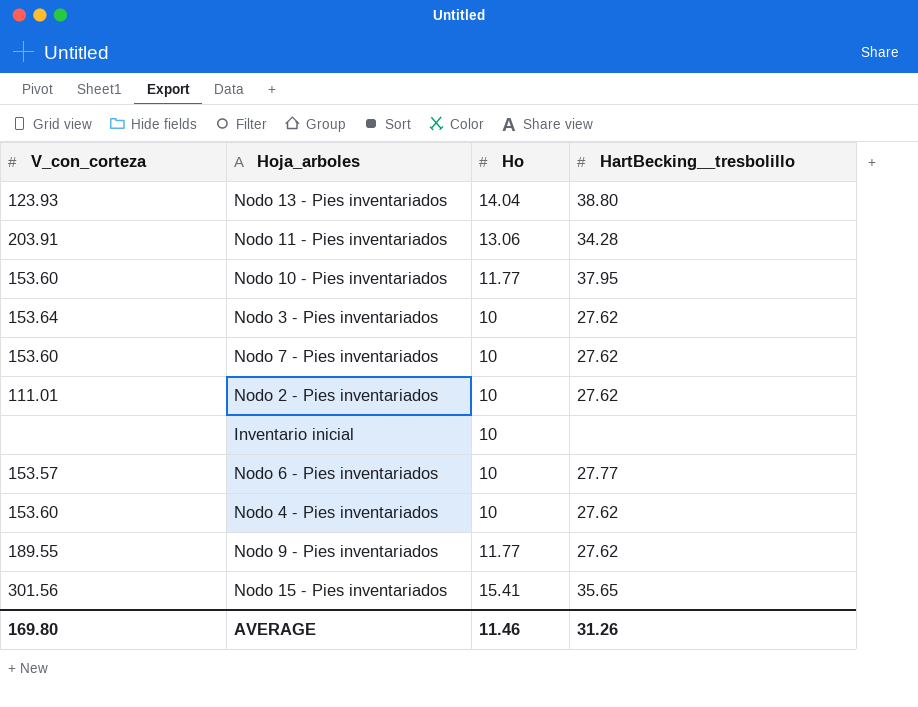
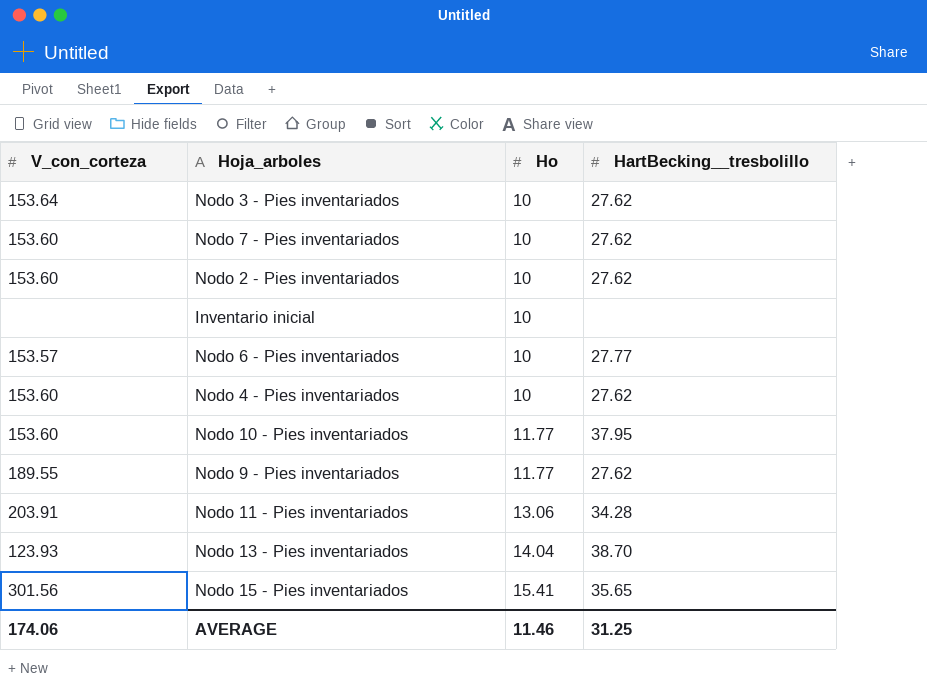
row order: none -> Ho ascending
Nodo 2 - Pies inventariados | V_con_corteza: 111.01 -> 153.60
Nodo 13 - Pies inventariados | HartBecking__tresbolillo: 38.80 -> 38.70
AVERAGE | V_con_corteza: 169.80 -> 174.06
AVERAGE | HartBecking__tresbolillo: 31.26 -> 31.25

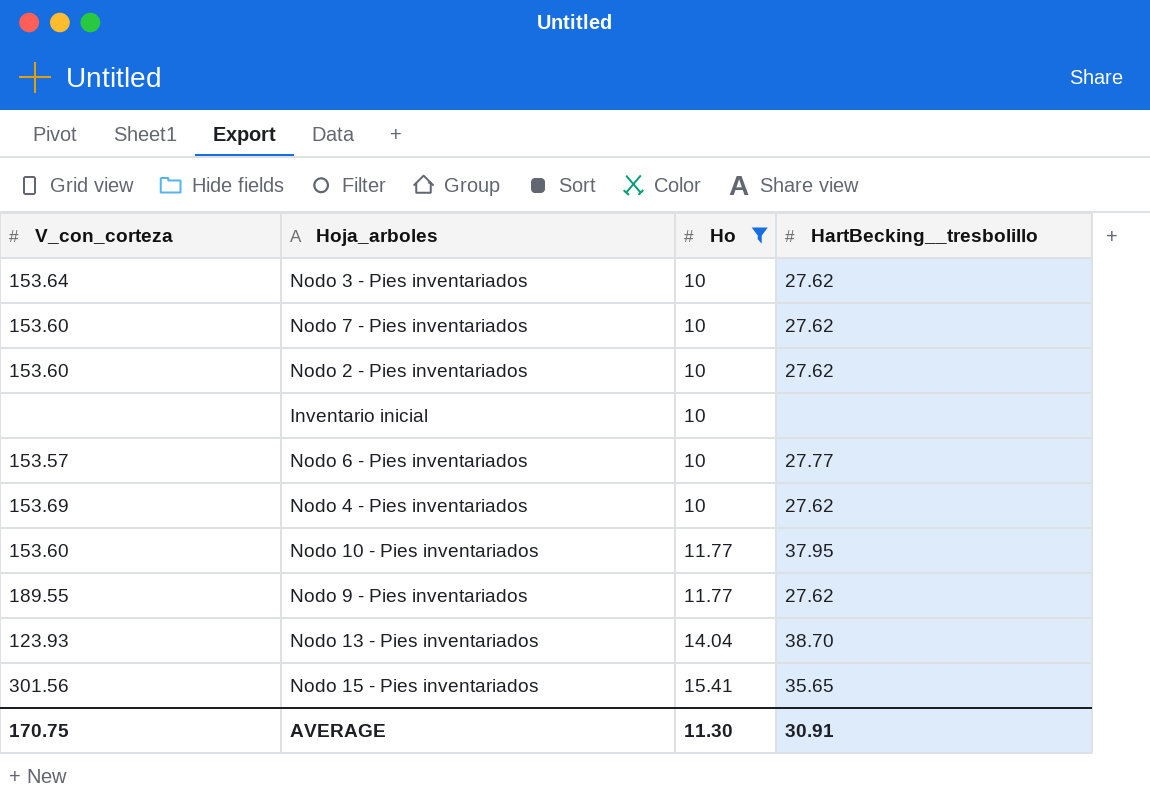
filter: none -> Ho != 13.06
Nodo 4 - Pies inventariados | V_con_corteza: 153.60 -> 153.69
AVERAGE | V_con_corteza: 174.06 -> 170.75
AVERAGE | Ho: 11.46 -> 11.30
AVERAGE | HartBecking__tresbolillo: 31.25 -> 30.91

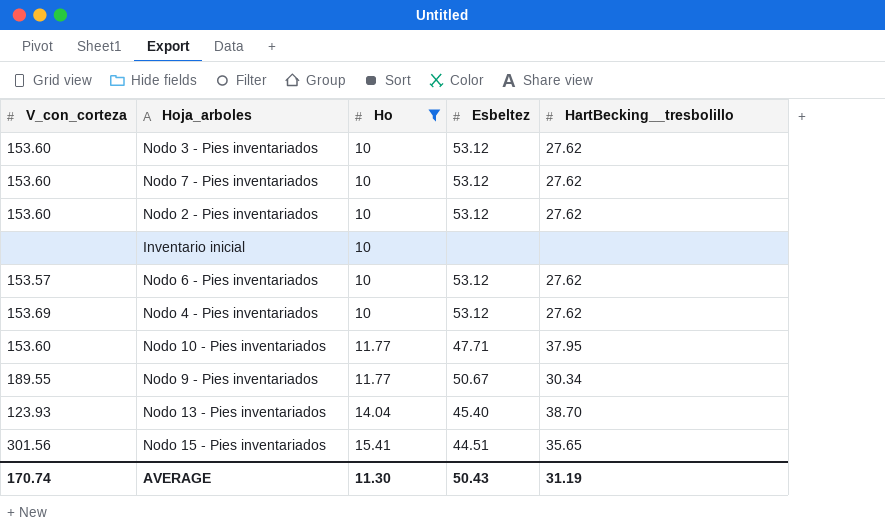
column Esbeltez | position: none -> 4
Nodo 3 - Pies inventariados | V_con_corteza: 153.64 -> 153.60
Nodo 6 - Pies inventariados | HartBecking__tresbolillo: 27.77 -> 27.62
Nodo 9 - Pies inventariados | HartBecking__tresbolillo: 27.62 -> 30.34
AVERAGE | V_con_corteza: 170.75 -> 170.74
AVERAGE | HartBecking__tresbolillo: 30.91 -> 31.19

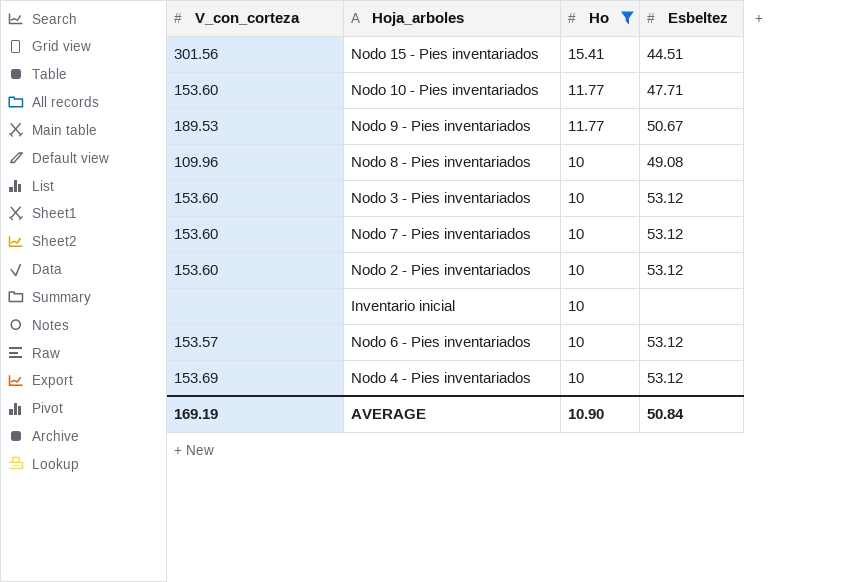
row order: Ho ascending -> Ho descending
column HartBecking__tresbolillo | position: 5 -> none
row Nodo 13 - Pies inventariados: 123.93 | 14.04 | 45.40 | 38.70 -> none
Nodo 9 - Pies inventariados | V_con_corteza: 189.55 -> 189.53
row Nodo 8 - Pies inventariados: none -> 109.96 | 10 | 49.08
AVERAGE | V_con_corteza: 170.74 -> 169.19
AVERAGE | Ho: 11.30 -> 10.90
AVERAGE | Esbeltez: 50.43 -> 50.84

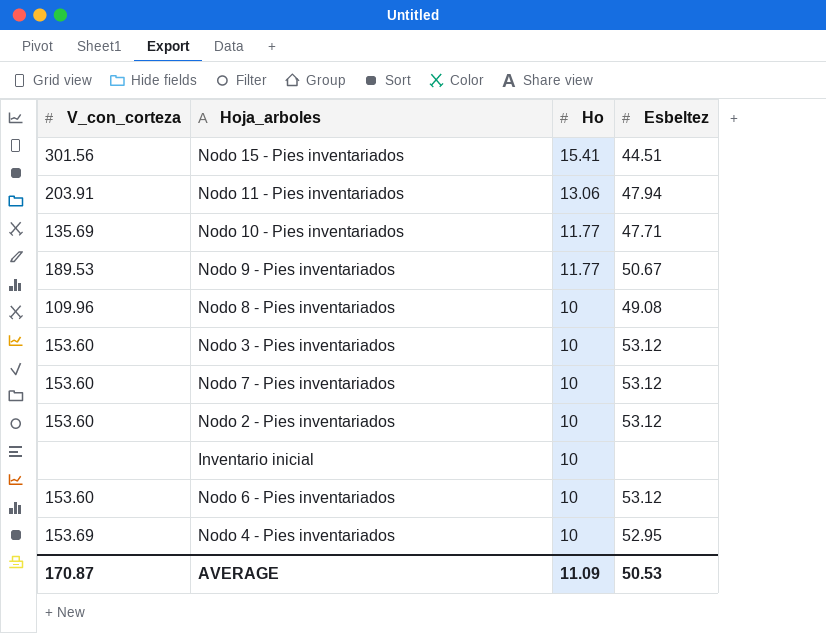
filter: Ho != 13.06 -> none
Nodo 10 - Pies inventariados | V_con_corteza: 153.60 -> 135.69
Nodo 6 - Pies inventariados | V_con_corteza: 153.57 -> 153.60
Nodo 4 - Pies inventariados | Esbeltez: 53.12 -> 52.95
AVERAGE | V_con_corteza: 169.19 -> 170.87
AVERAGE | Ho: 10.90 -> 11.09
AVERAGE | Esbeltez: 50.84 -> 50.53

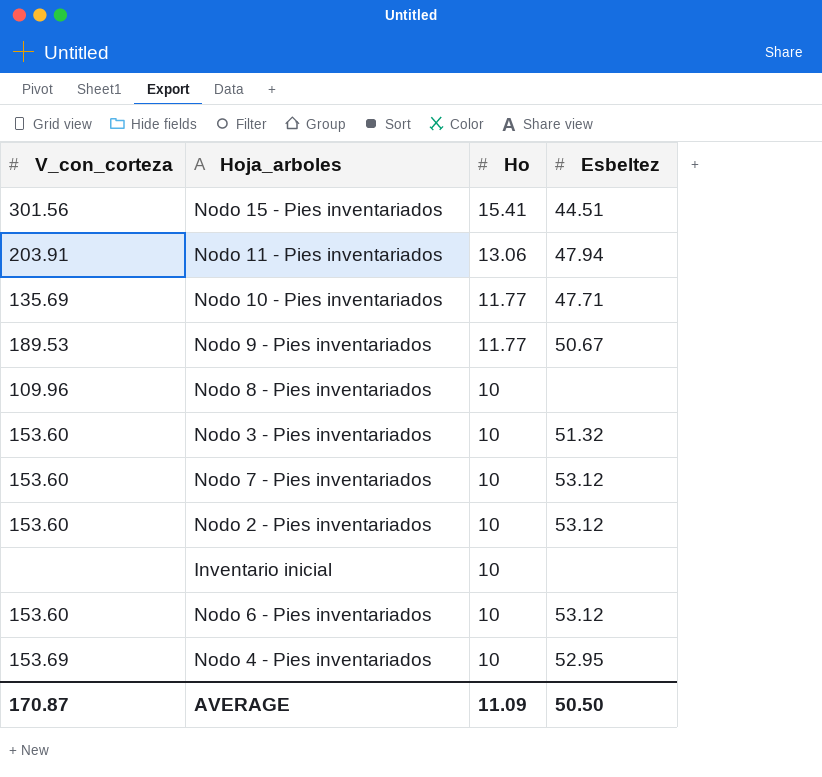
Nodo 8 - Pies inventariados | Esbeltez: 49.08 -> none
Nodo 3 - Pies inventariados | Esbeltez: 53.12 -> 51.32
AVERAGE | Esbeltez: 50.53 -> 50.50

